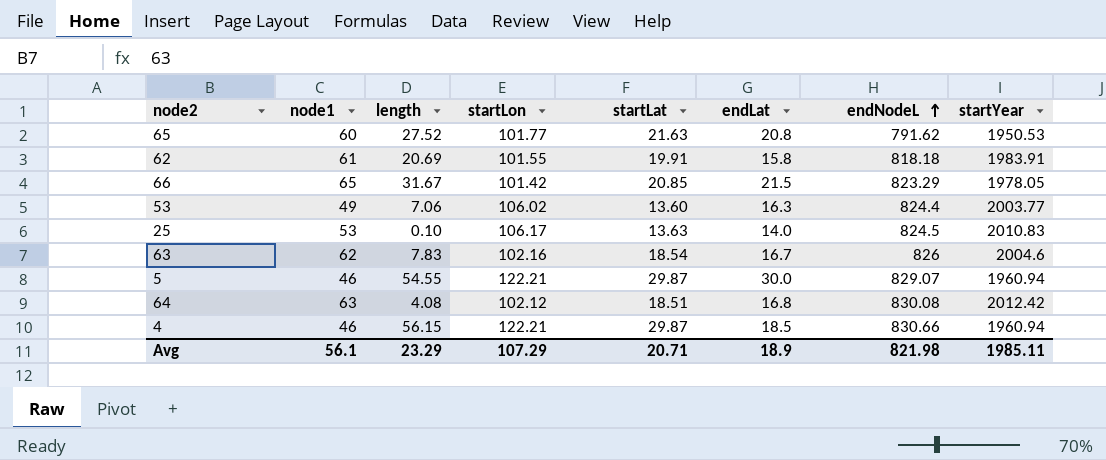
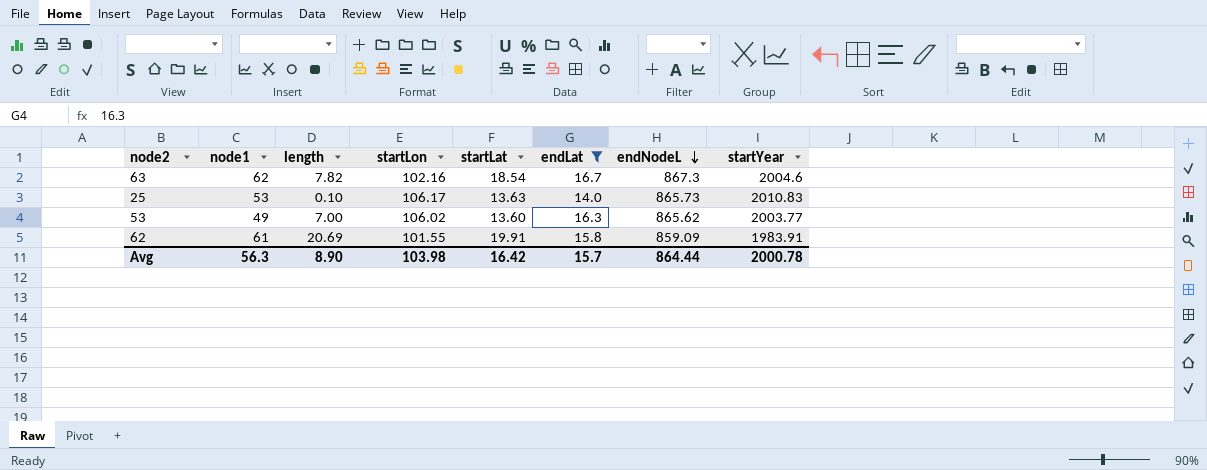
filter: none -> endLat <= 16.7
row order: endNodeL ascending -> endNodeL descending
63 | length: 7.83 -> 7.82
63 | endNodeL: 826 -> 867.3
25 | endNodeL: 824.5 -> 865.73
53 | length: 7.06 -> 7.00
53 | endNodeL: 824.4 -> 865.62
62 | endNodeL: 818.18 -> 859.09
Avg | node1: 56.1 -> 56.3
Avg | length: 23.29 -> 8.90
Avg | startLon: 107.29 -> 103.98
Avg | startLat: 20.71 -> 16.42
Avg | endLat: 18.9 -> 15.7
Avg | endNodeL: 821.98 -> 864.44
Avg | startYear: 1985.11 -> 2000.78

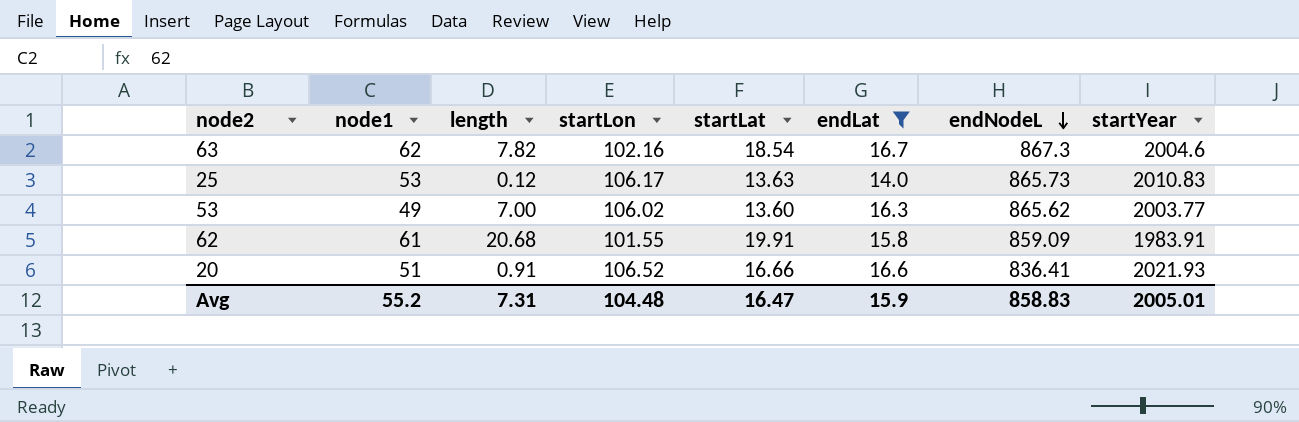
25 | length: 0.10 -> 0.12
62 | length: 20.69 -> 20.68
row 20: none -> 51 | 0.91 | 106.52 | 16.66 | 16.6 | 836.41 | 2021.93
Avg | node1: 56.3 -> 55.2
Avg | length: 8.90 -> 7.31
Avg | startLon: 103.98 -> 104.48
Avg | startLat: 16.42 -> 16.47
Avg | endLat: 15.7 -> 15.9
Avg | endNodeL: 864.44 -> 858.83
Avg | startYear: 2000.78 -> 2005.01

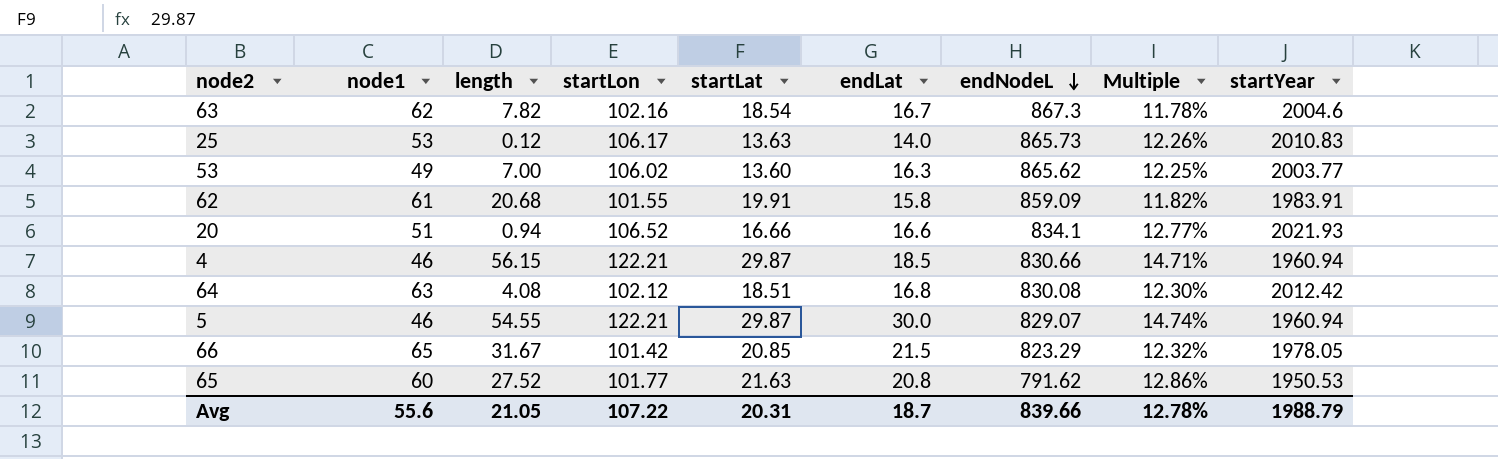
filter: endLat <= 16.7 -> none
column Multiple | formula: none -> [startLon] / [endNodeL]
20 | length: 0.91 -> 0.94
20 | endNodeL: 836.41 -> 834.1
Avg | node1: 55.2 -> 55.6
Avg | length: 7.31 -> 21.05
Avg | startLon: 104.48 -> 107.22
Avg | startLat: 16.47 -> 20.31
Avg | endLat: 15.9 -> 18.7
Avg | endNodeL: 858.83 -> 839.66
Avg | startYear: 2005.01 -> 1988.79

